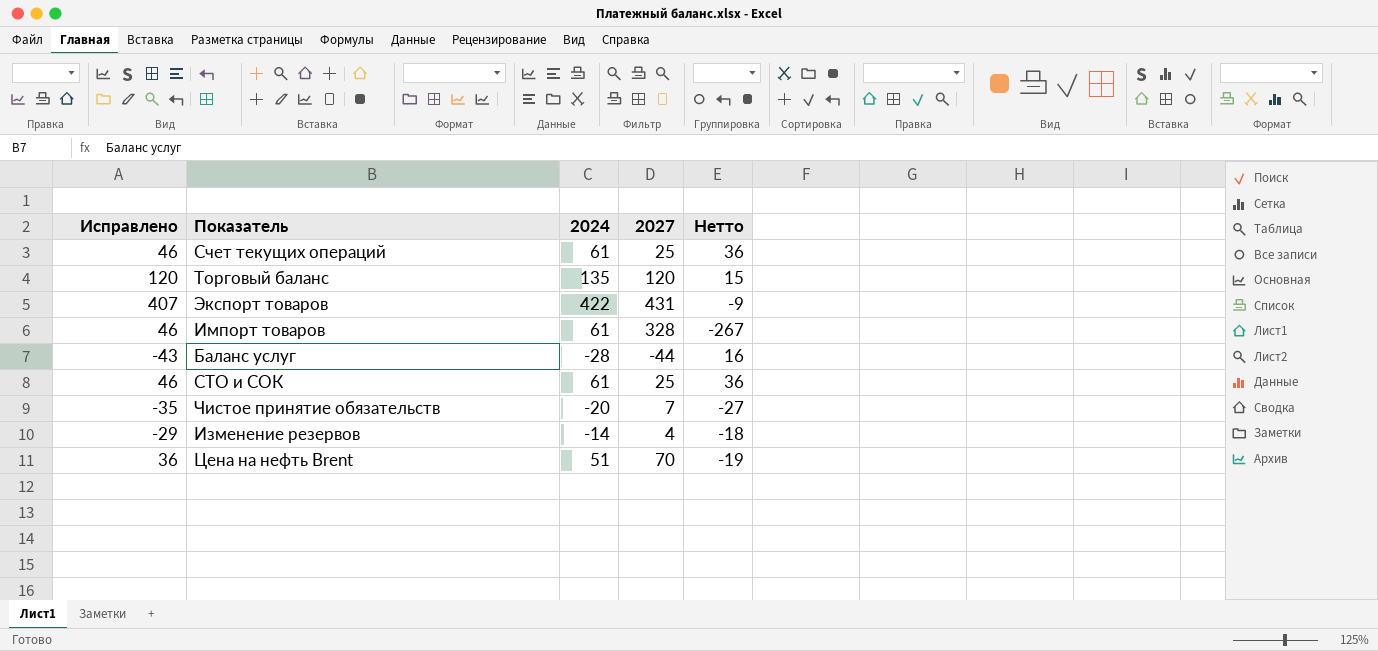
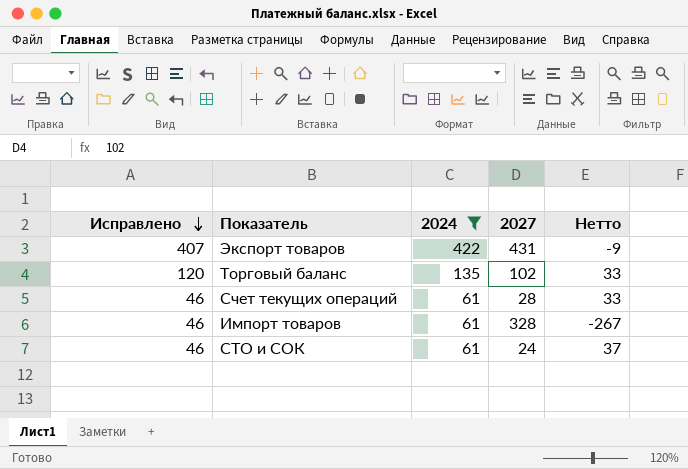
filter: none -> 2024 >= 61
row order: none -> Исправлено descending
Торговый баланс | 2027: 120 -> 102
Торговый баланс | Нетто: 15 -> 33
Счет текущих операций | 2027: 25 -> 28
Счет текущих операций | Нетто: 36 -> 33
СТО и СОК | 2027: 25 -> 24
СТО и СОК | Нетто: 36 -> 37

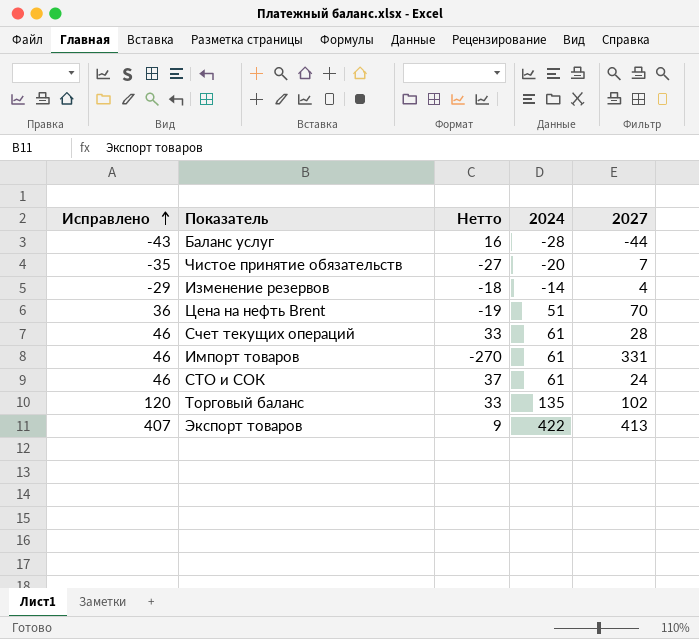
filter: 2024 >= 61 -> none
row order: Исправлено descending -> Исправлено ascending
column Нетто | position: 5 -> 3
Импорт товаров | Нетто: -267 -> -270
Импорт товаров | 2027: 328 -> 331
Экспорт товаров | Нетто: -9 -> 9
Экспорт товаров | 2027: 431 -> 413

